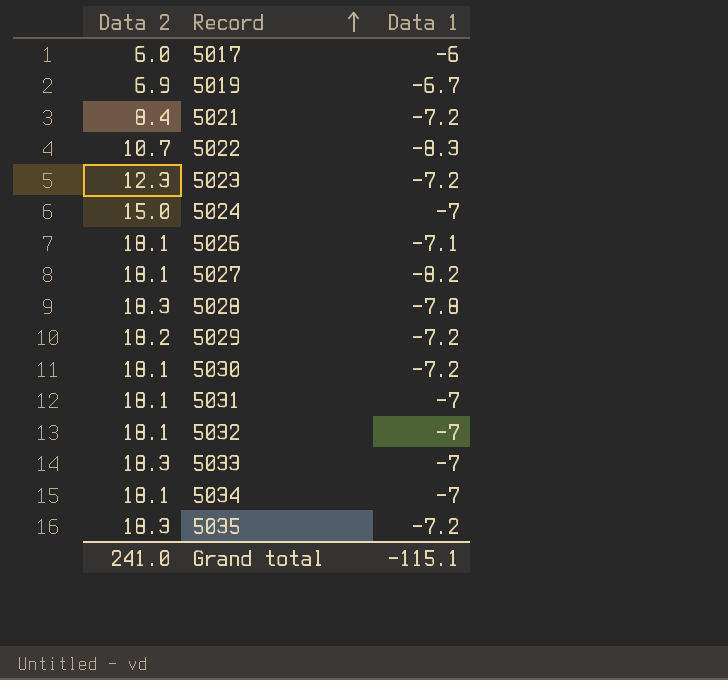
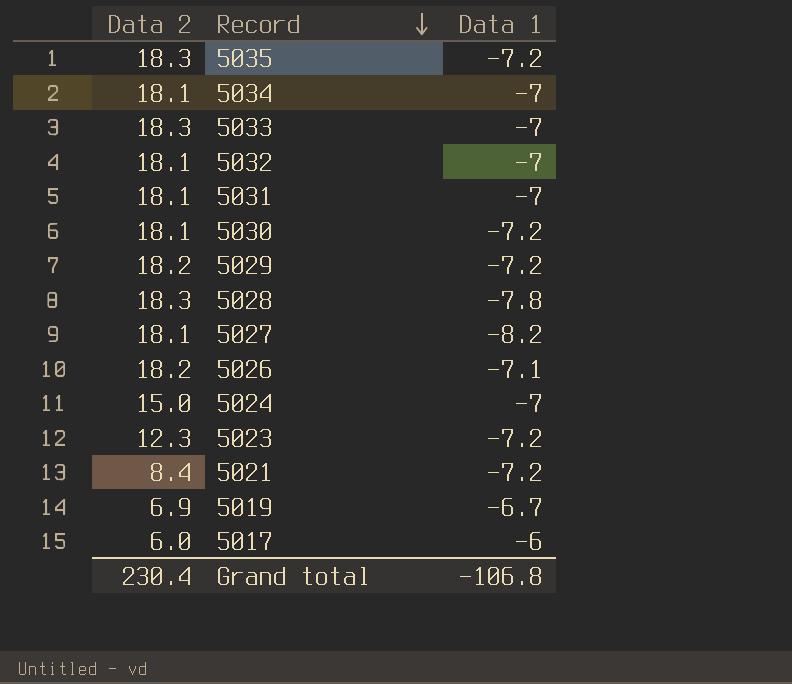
row order: Record ascending -> Record descending
row 5022: 10.7 | -8.3 -> none
5026 | Data 2: 18.1 -> 18.2
Grand total | Data 2: 241.0 -> 230.4
Grand total | Data 1: -115.1 -> -106.8

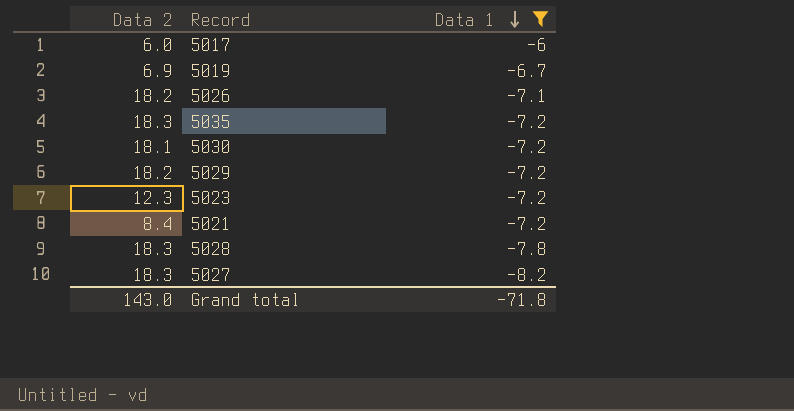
filter: none -> Data 1 != -7
row order: Record descending -> Data 1 descending
5027 | Data 2: 18.1 -> 18.3
Grand total | Data 2: 230.4 -> 143.0
Grand total | Data 1: -106.8 -> -71.8

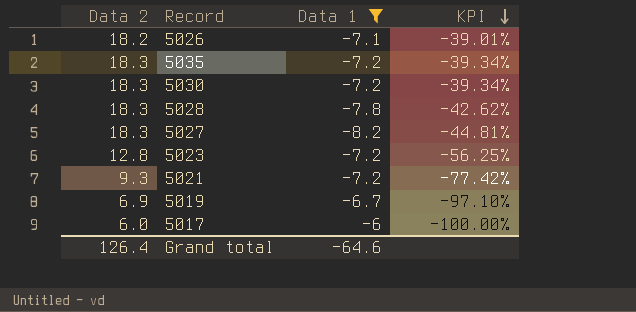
row order: Data 1 descending -> KPI descending
column KPI | formula: none -> [Data 1] / [Data 2]
row 5029: 18.2 | -7.2 -> none
5030 | Data 2: 18.1 -> 18.3
5023 | Data 2: 12.3 -> 12.8
5021 | Data 2: 8.4 -> 9.3
Grand total | Data 2: 143.0 -> 126.4
Grand total | Data 1: -71.8 -> -64.6

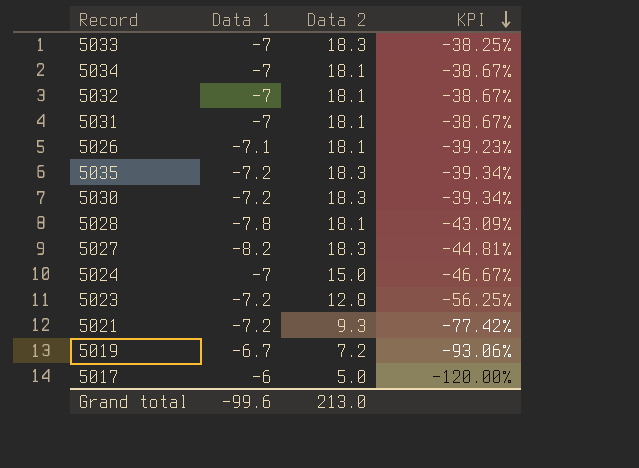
filter: Data 1 != -7 -> none
column Data 2 | position: 1 -> 3
5026 | Data 2: 18.2 -> 18.1
5026 | KPI: -39.01% -> -39.23%
5028 | Data 2: 18.3 -> 18.1
5028 | KPI: -42.62% -> -43.09%
5019 | Data 2: 6.9 -> 7.2
5019 | KPI: -97.10% -> -93.06%
5017 | Data 2: 6.0 -> 5.0
5017 | KPI: -100.00% -> -120.00%
Grand total | Data 1: -64.6 -> -99.6
Grand total | Data 2: 126.4 -> 213.0

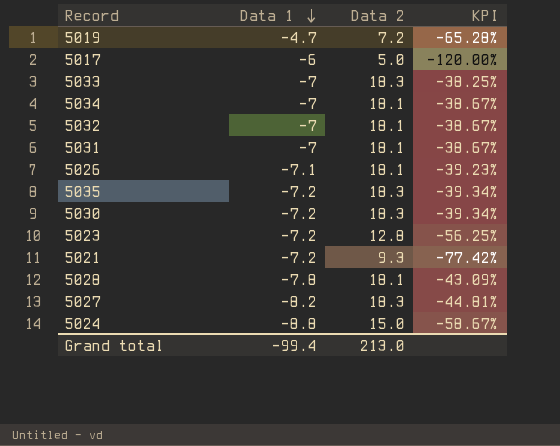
row order: KPI descending -> Data 1 descending
5019 | Data 1: -6.7 -> -4.7
5019 | KPI: -93.06% -> -65.28%
5024 | Data 1: -7 -> -8.8
5024 | KPI: -46.67% -> -58.67%
Grand total | Data 1: -99.6 -> -99.4

